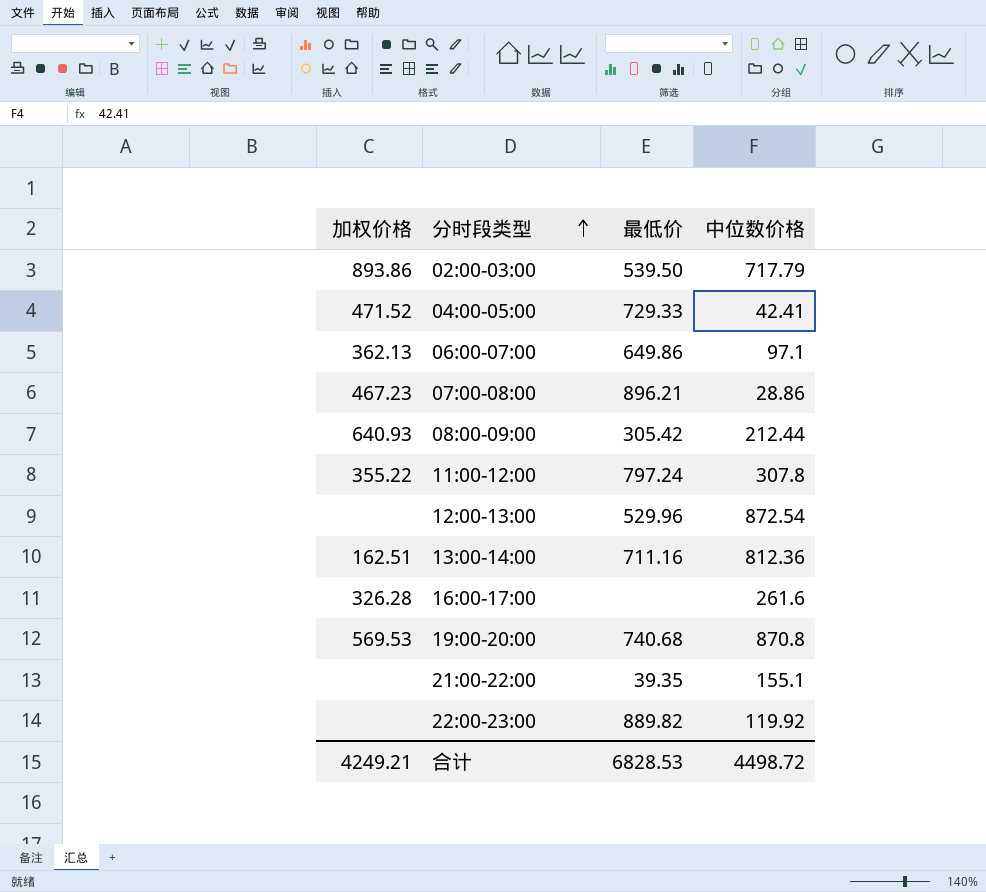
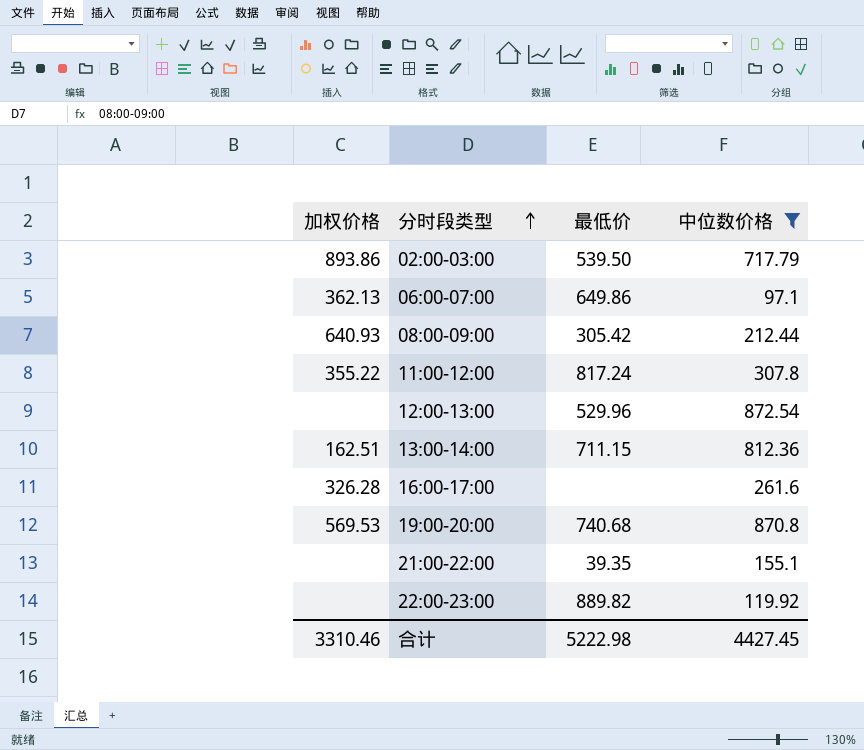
filter: none -> 中位数价格 >= 97.1
11:00-12:00 | 最低价: 797.24 -> 817.24
13:00-14:00 | 最低价: 711.16 -> 711.15
合计 | 加权价格: 4249.21 -> 3310.46
合计 | 最低价: 6828.53 -> 5222.98
合计 | 中位数价格: 4498.72 -> 4427.45

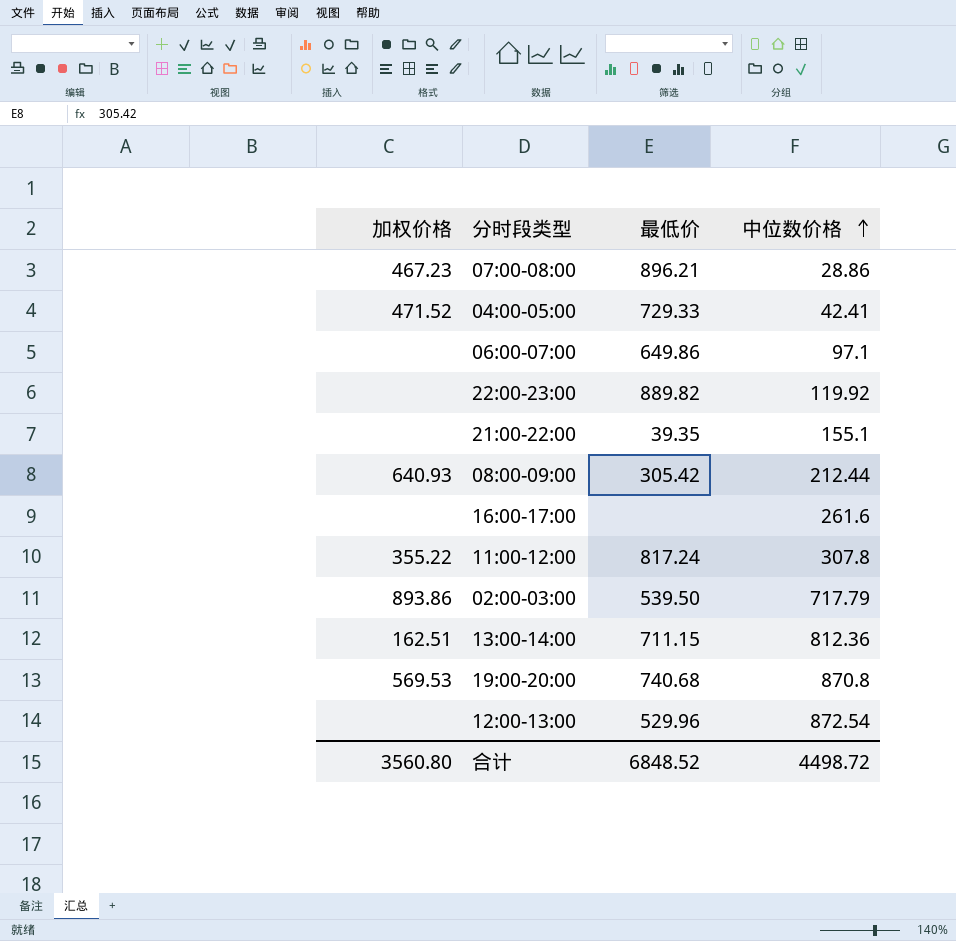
filter: 中位数价格 >= 97.1 -> none
row order: 分时段类型 ascending -> 中位数价格 ascending
06:00-07:00 | 加权价格: 362.13 -> none
16:00-17:00 | 加权价格: 326.28 -> none
合计 | 加权价格: 3310.46 -> 3560.80
合计 | 最低价: 5222.98 -> 6848.52
合计 | 中位数价格: 4427.45 -> 4498.72

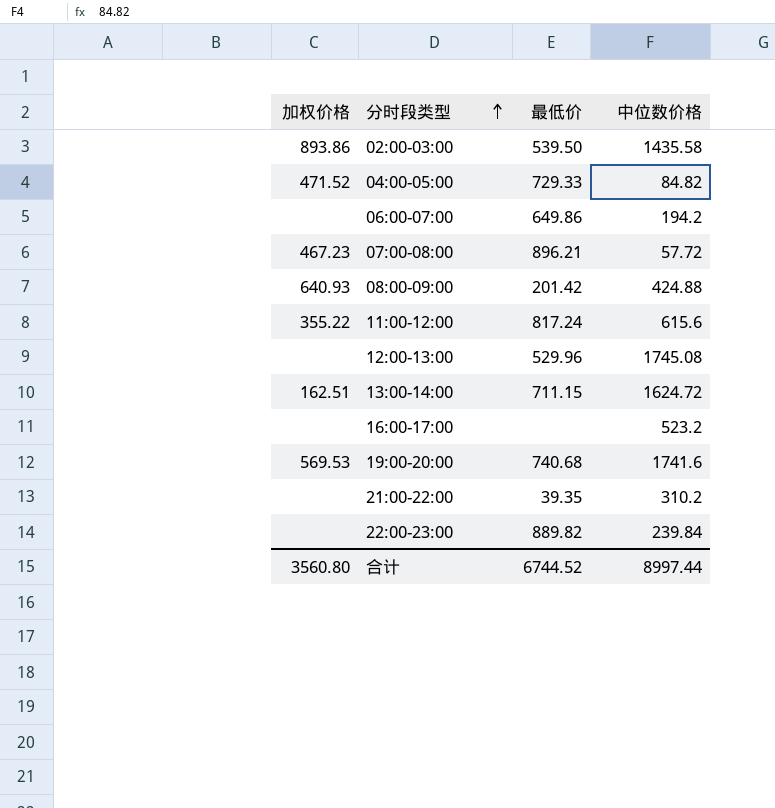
row order: 中位数价格 ascending -> 分时段类型 ascending
02:00-03:00 | 中位数价格: 717.79 -> 1435.58
04:00-05:00 | 中位数价格: 42.41 -> 84.82
06:00-07:00 | 中位数价格: 97.1 -> 194.2
07:00-08:00 | 中位数价格: 28.86 -> 57.72
08:00-09:00 | 最低价: 305.42 -> 201.42
08:00-09:00 | 中位数价格: 212.44 -> 424.88
11:00-12:00 | 中位数价格: 307.8 -> 615.6
12:00-13:00 | 中位数价格: 872.54 -> 1745.08
13:00-14:00 | 中位数价格: 812.36 -> 1624.72
16:00-17:00 | 中位数价格: 261.6 -> 523.2
19:00-20:00 | 中位数价格: 870.8 -> 1741.6
21:00-22:00 | 中位数价格: 155.1 -> 310.2
22:00-23:00 | 中位数价格: 119.92 -> 239.84
合计 | 最低价: 6848.52 -> 6744.52
合计 | 中位数价格: 4498.72 -> 8997.44

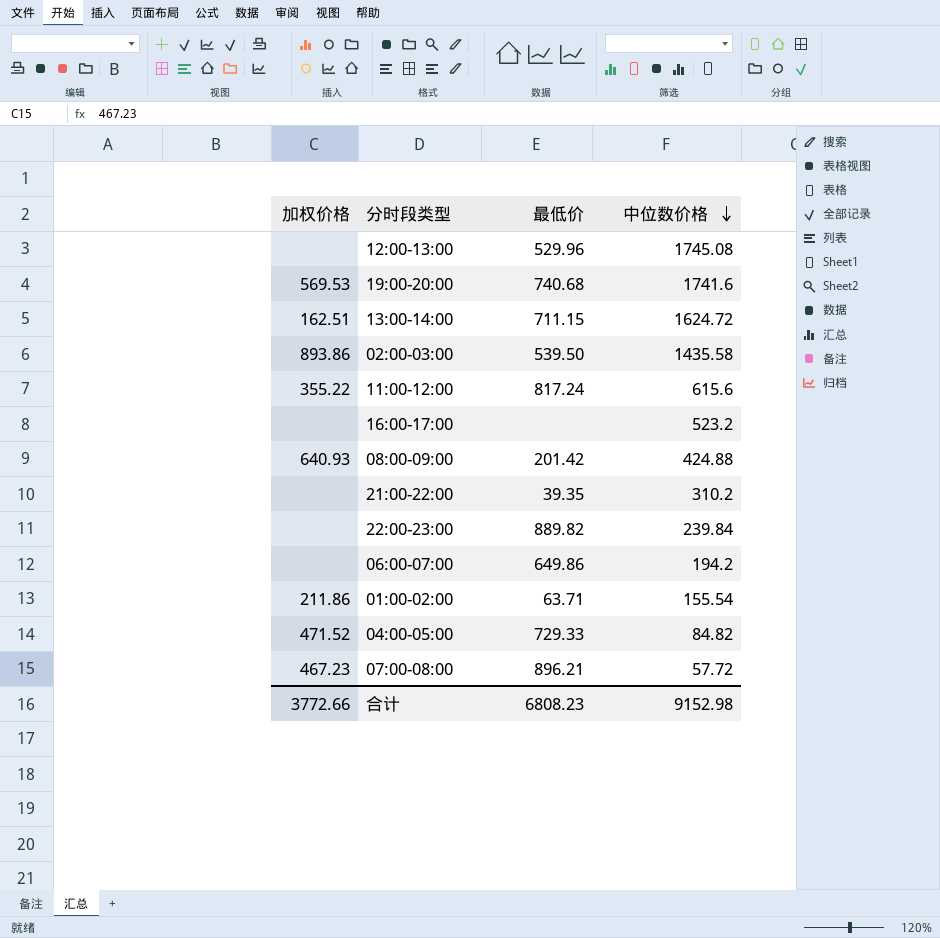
row order: 分时段类型 ascending -> 中位数价格 descending
row 01:00-02:00: none -> 211.86 | 63.71 | 155.54
合计 | 加权价格: 3560.80 -> 3772.66
合计 | 最低价: 6744.52 -> 6808.23
合计 | 中位数价格: 8997.44 -> 9152.98

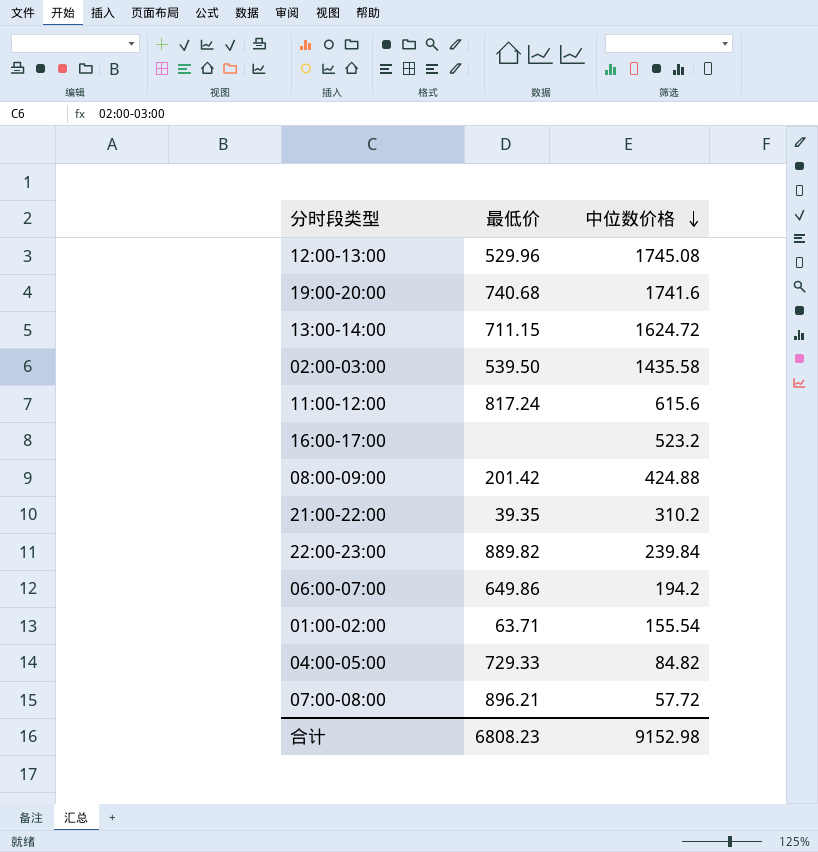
column 加权价格 | position: 1 -> none

